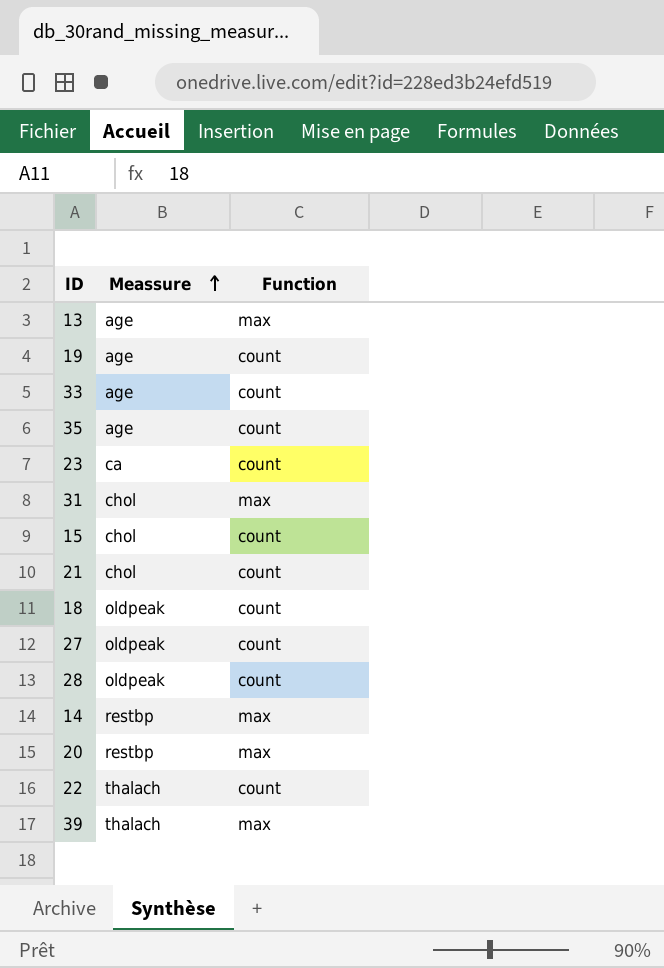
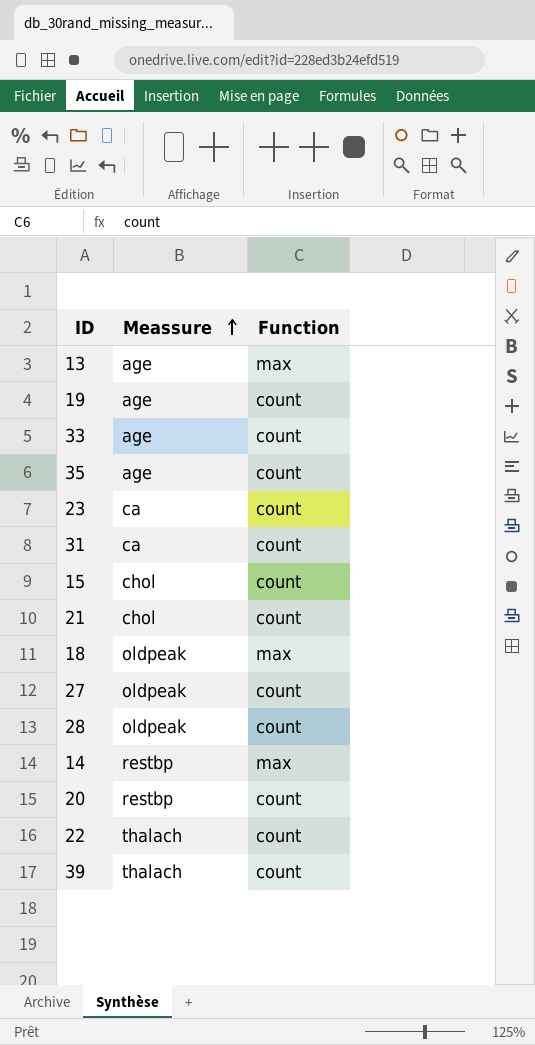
31 | Meassure: chol -> ca
31 | Function: max -> count
18 | Function: count -> max
20 | Function: max -> count
39 | Function: max -> count

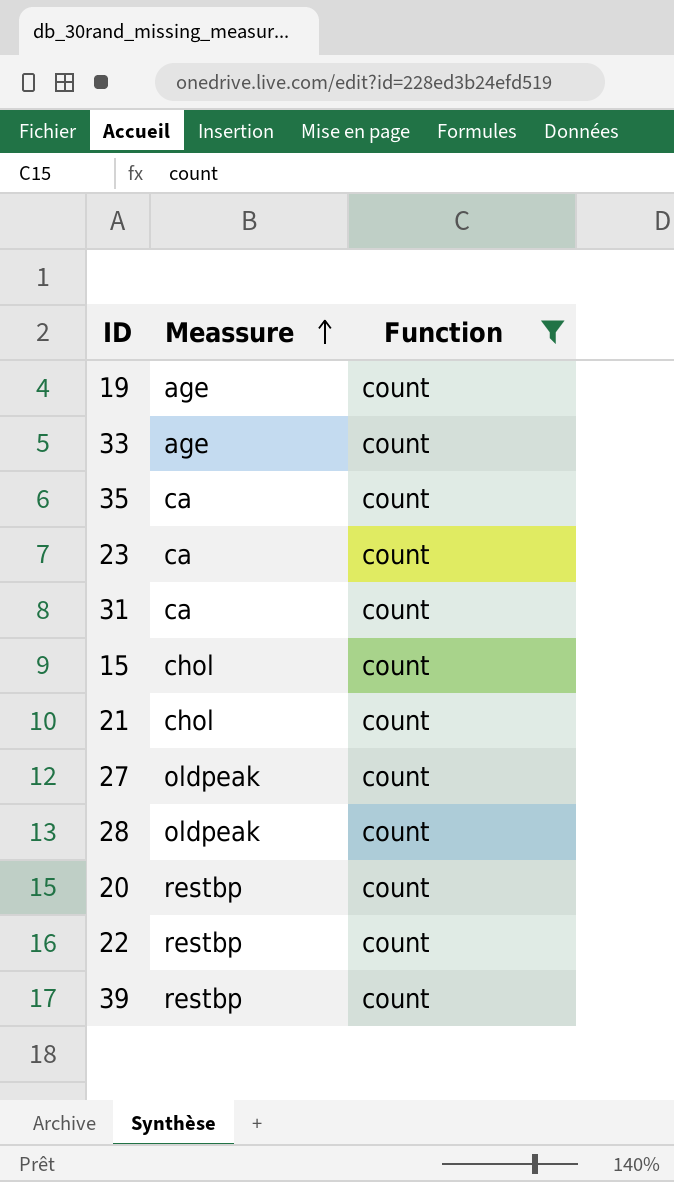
filter: none -> Function = count
35 | Meassure: age -> ca
22 | Meassure: thalach -> restbp
39 | Meassure: thalach -> restbp

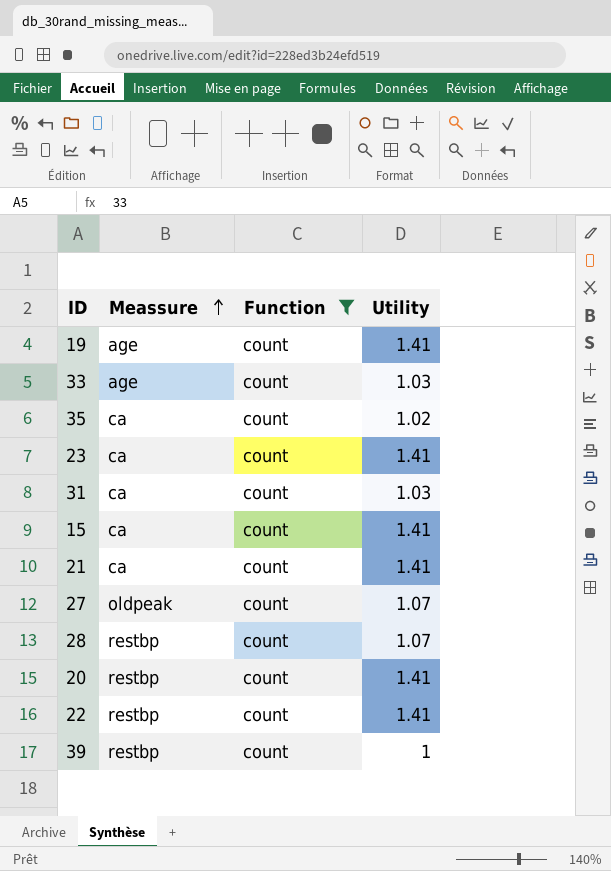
column Utility | position: none -> 4
15 | Meassure: chol -> ca
21 | Meassure: chol -> ca
28 | Meassure: oldpeak -> restbp

